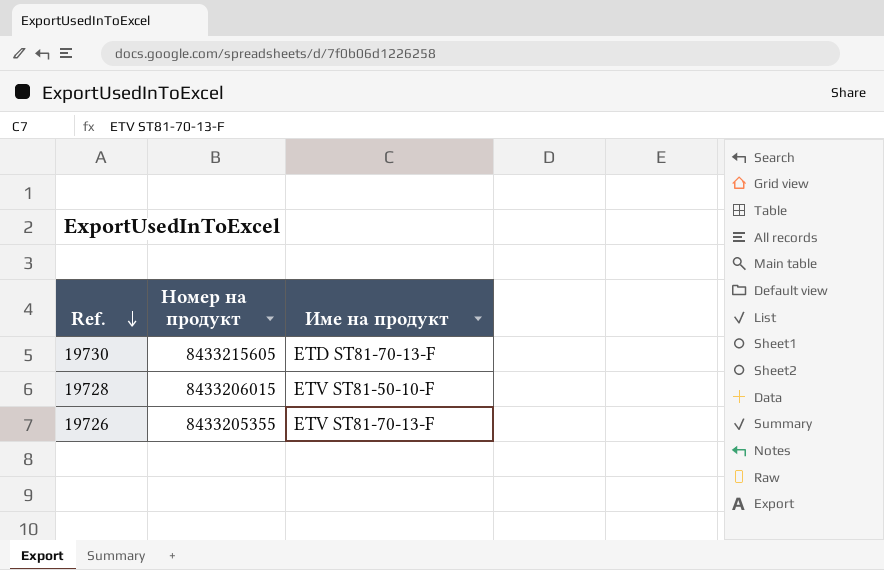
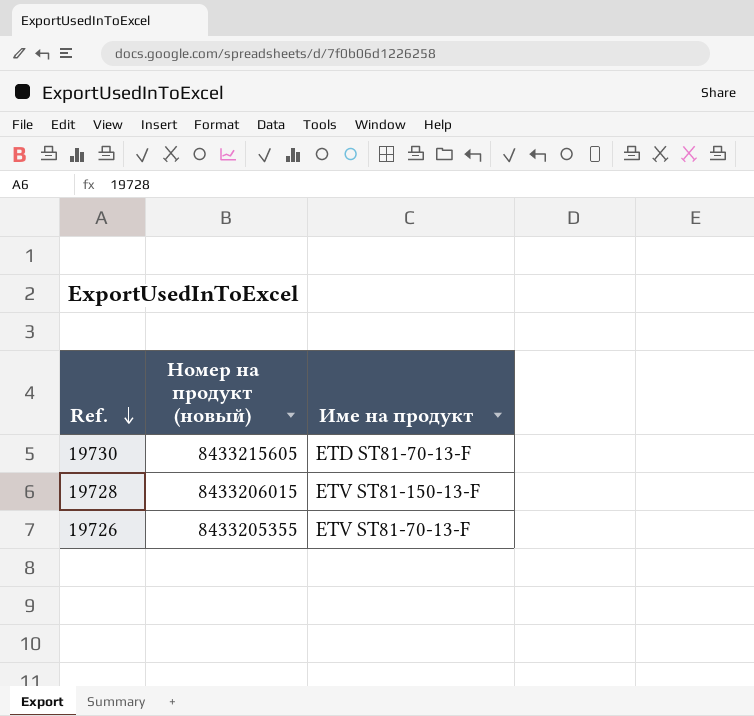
column name: Номер на продукт -> Номер на продукт (новый)
19728 | Име на продукт: ETV ST81-50-10-F -> ETV ST81-150-13-F

